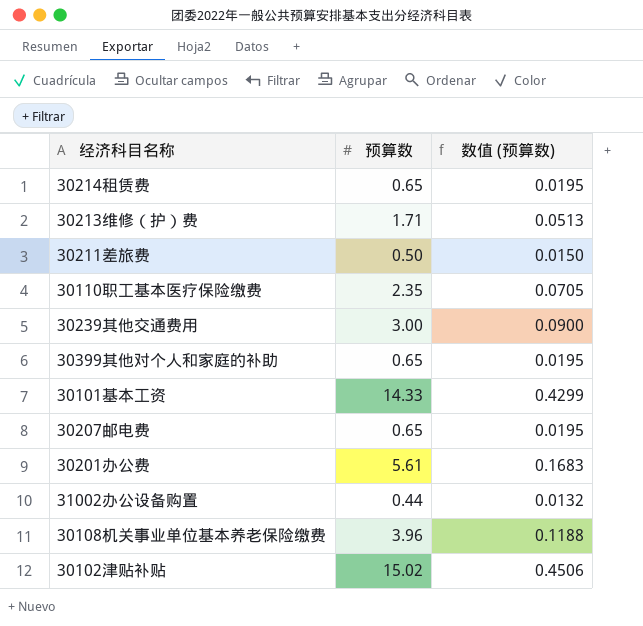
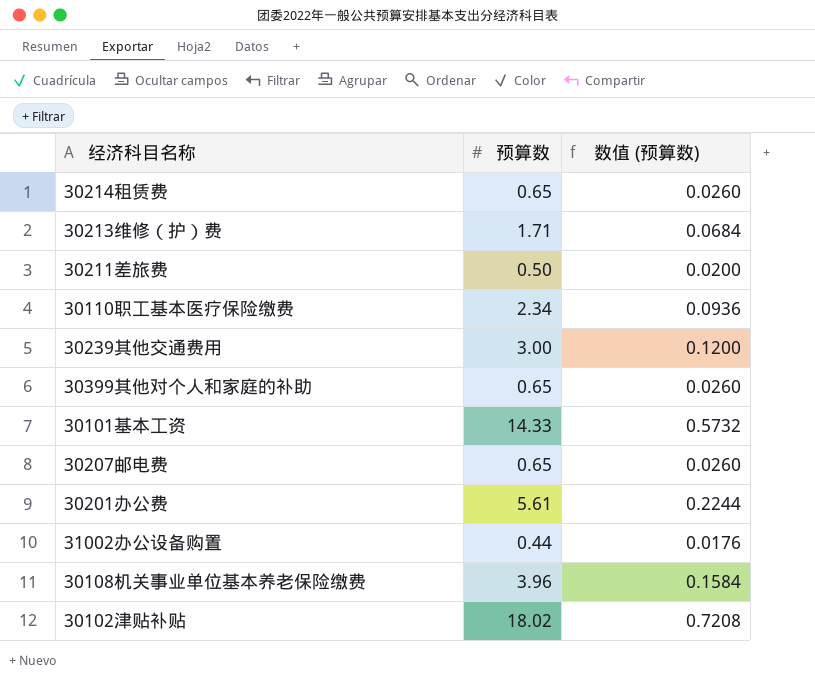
column 数值 (预算数) | formula: [预算数] * 0.03 -> [预算数] * 0.04
30110职工基本医疗保险缴费 | 预算数: 2.35 -> 2.34
30102津贴补贴 | 预算数: 15.02 -> 18.02

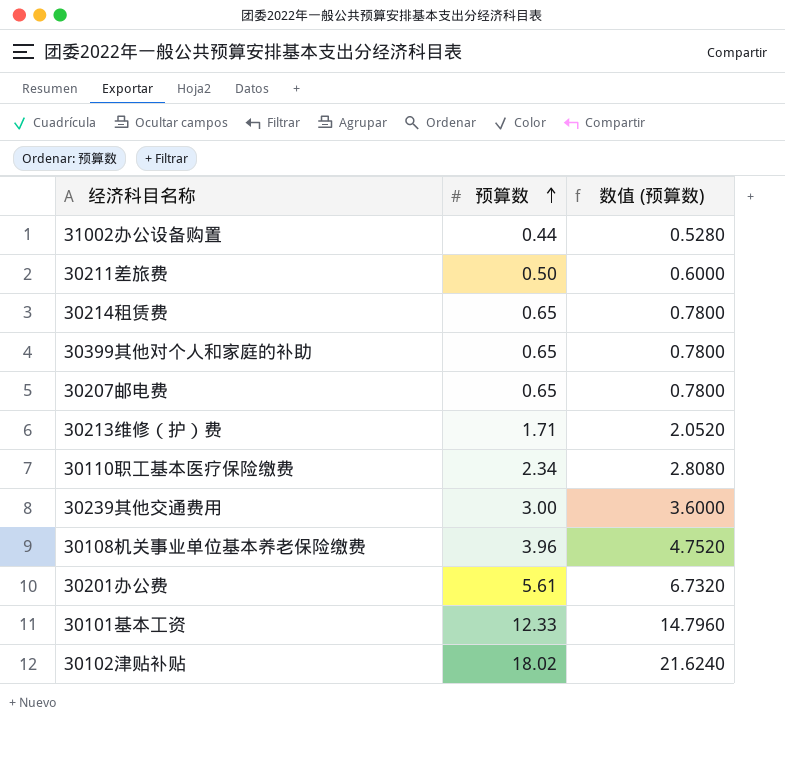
row order: none -> 预算数 ascending
column 数值 (预算数) | formula: [预算数] * 0.04 -> [预算数] * 1.2
30101基本工资 | 预算数: 14.33 -> 12.33

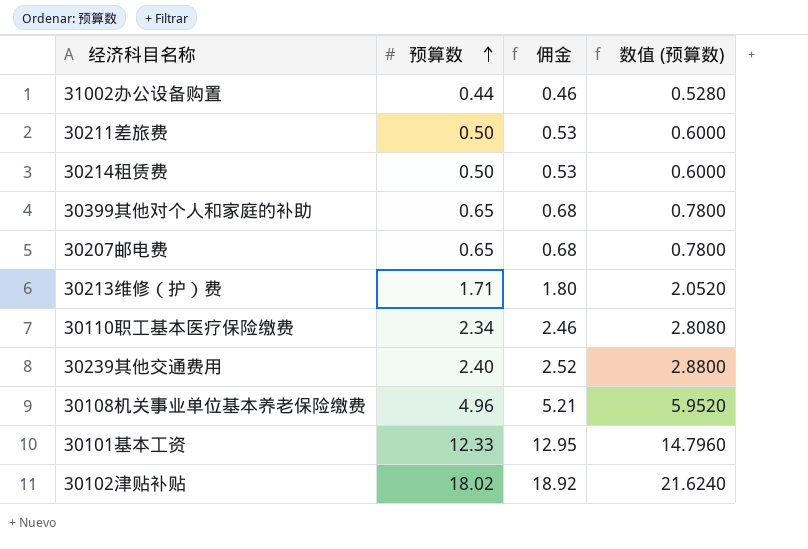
column 佣金 | formula: none -> [预算数] * 1.05
row 30201办公费: 5.61 | 6.7320 -> none
30214租赁费 | 预算数: 0.65 -> 0.50
30214租赁费 | 数值 (预算数): 0.7800 -> 0.6000
30239其他交通费用 | 预算数: 3.00 -> 2.40
30239其他交通费用 | 数值 (预算数): 3.6000 -> 2.8800
30108机关事业单位基本养老保险缴费 | 预算数: 3.96 -> 4.96
30108机关事业单位基本养老保险缴费 | 数值 (预算数): 4.7520 -> 5.9520

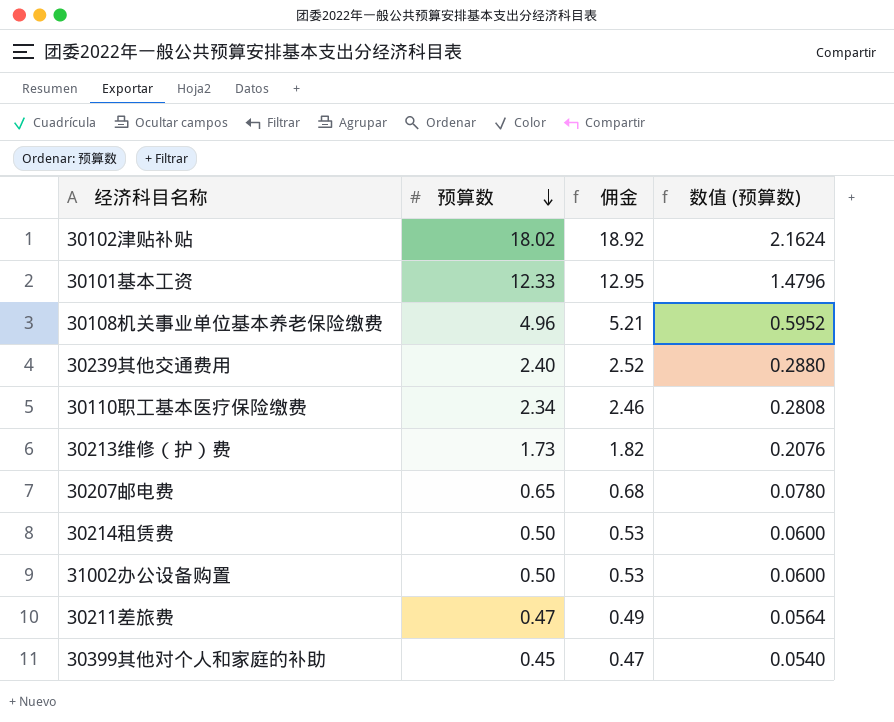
row order: 预算数 ascending -> 预算数 descending
column 数值 (预算数) | formula: [预算数] * 1.2 -> [预算数] * 0.12
30213维修（护）费 | 预算数: 1.71 -> 1.73
30213维修（护）费 | 佣金: 1.80 -> 1.82
31002办公设备购置 | 预算数: 0.44 -> 0.50
31002办公设备购置 | 佣金: 0.46 -> 0.53
30211差旅费 | 预算数: 0.50 -> 0.47
30211差旅费 | 佣金: 0.53 -> 0.49
30399其他对个人和家庭的补助 | 预算数: 0.65 -> 0.45
30399其他对个人和家庭的补助 | 佣金: 0.68 -> 0.47

